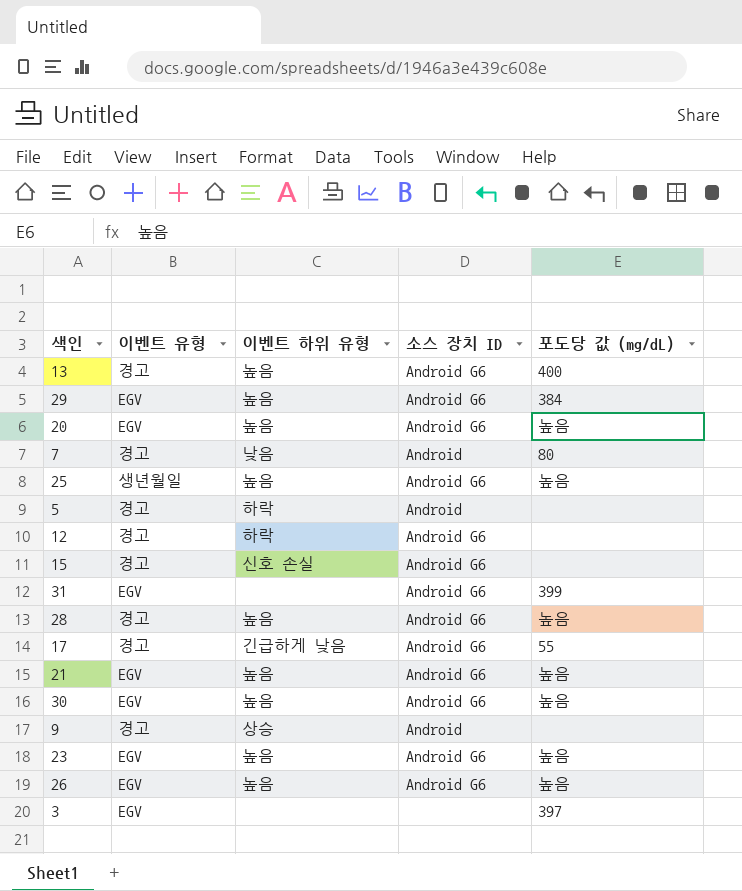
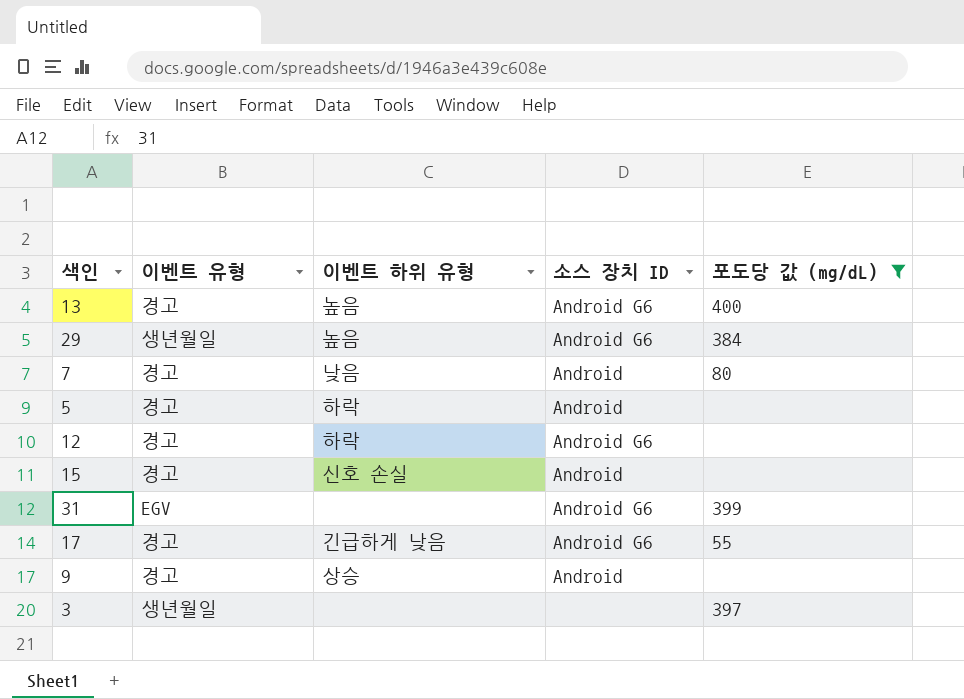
filter: none -> 포도당 값 (mg/dL) != 높음
29 | 이벤트 유형: EGV -> 생년월일
15 | 소스 장치 ID: Android G6 -> Android
3 | 이벤트 유형: EGV -> 생년월일

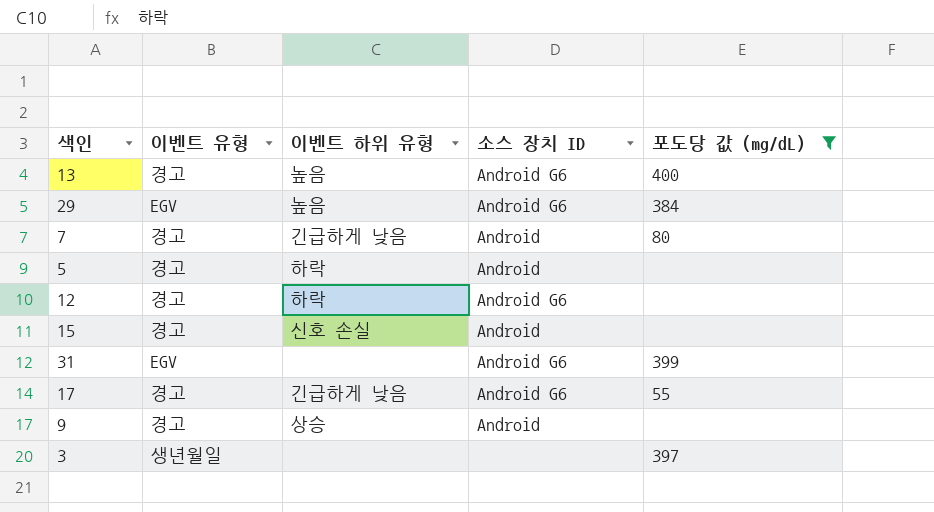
29 | 이벤트 유형: 생년월일 -> EGV
7 | 이벤트 하위 유형: 낮음 -> 긴급하게 낮음

